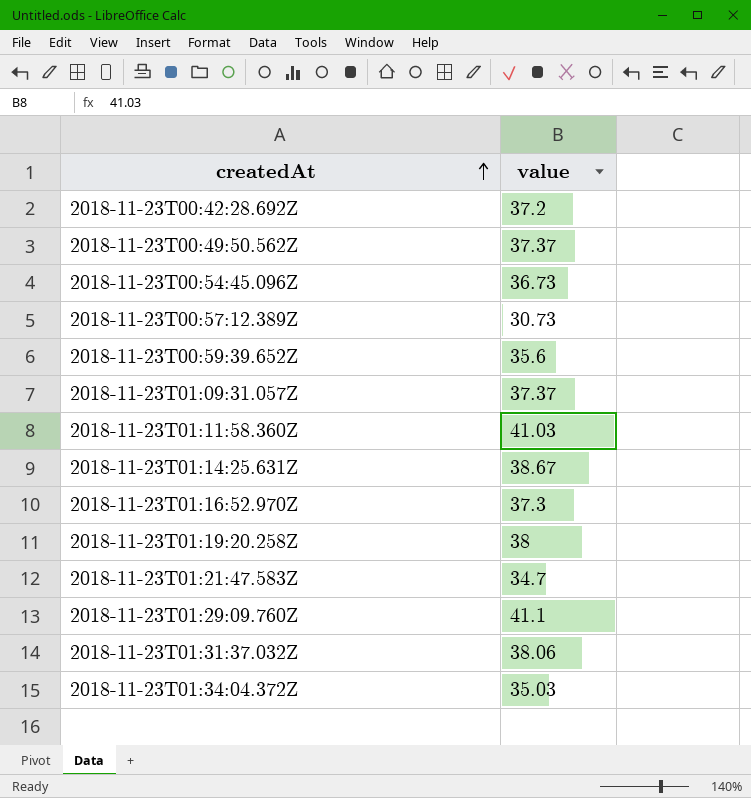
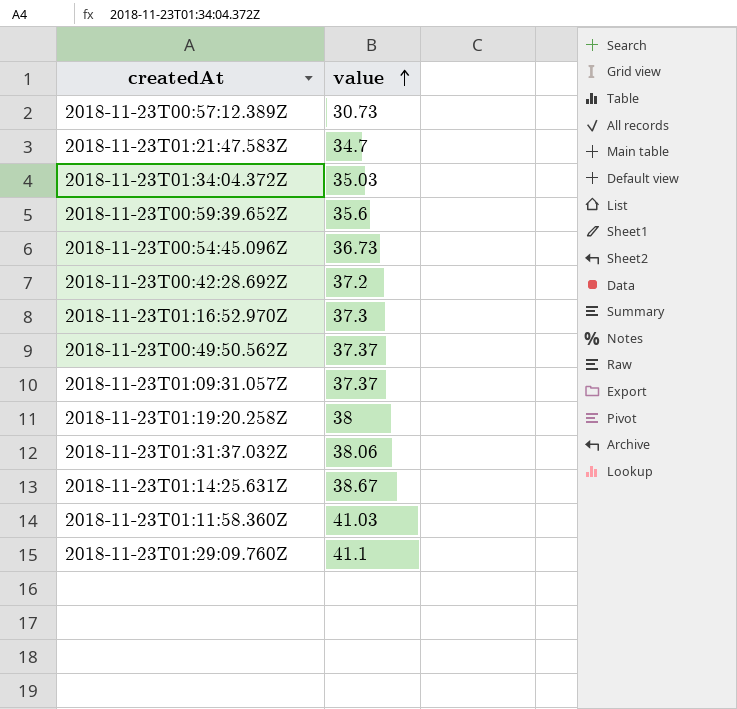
row order: createdAt ascending -> value ascending

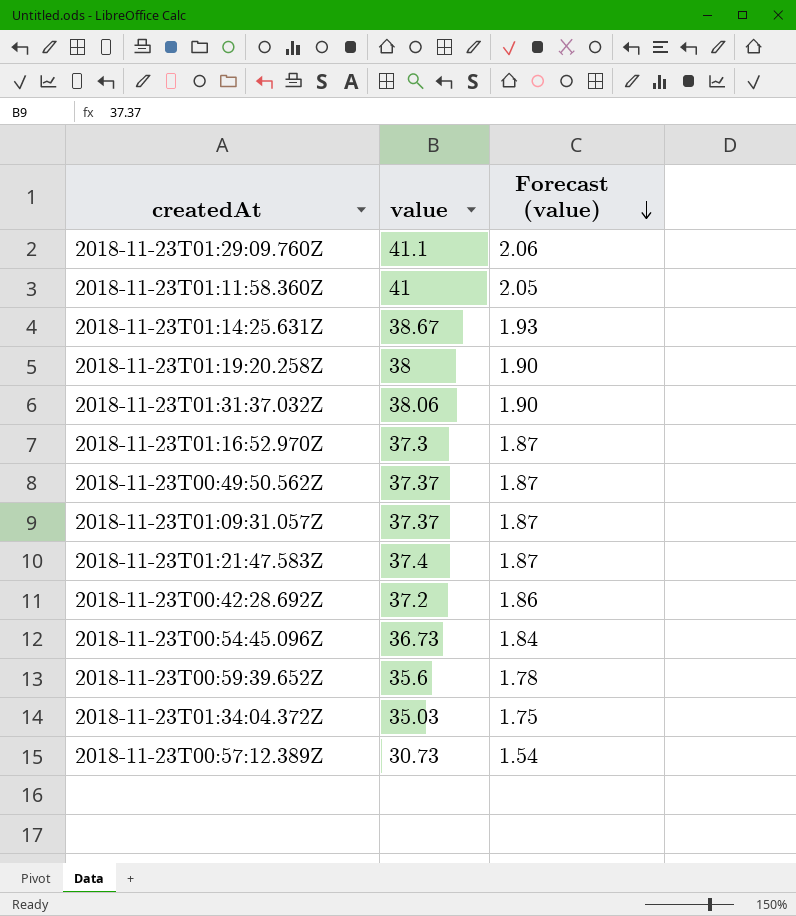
row order: value ascending -> Forecast (value) descending
column Forecast (value) | formula: none -> [value] * 0.05
2018-11-23T01:11:58.360Z | value: 41.03 -> 41
2018-11-23T01:21:47.583Z | value: 34.7 -> 37.4

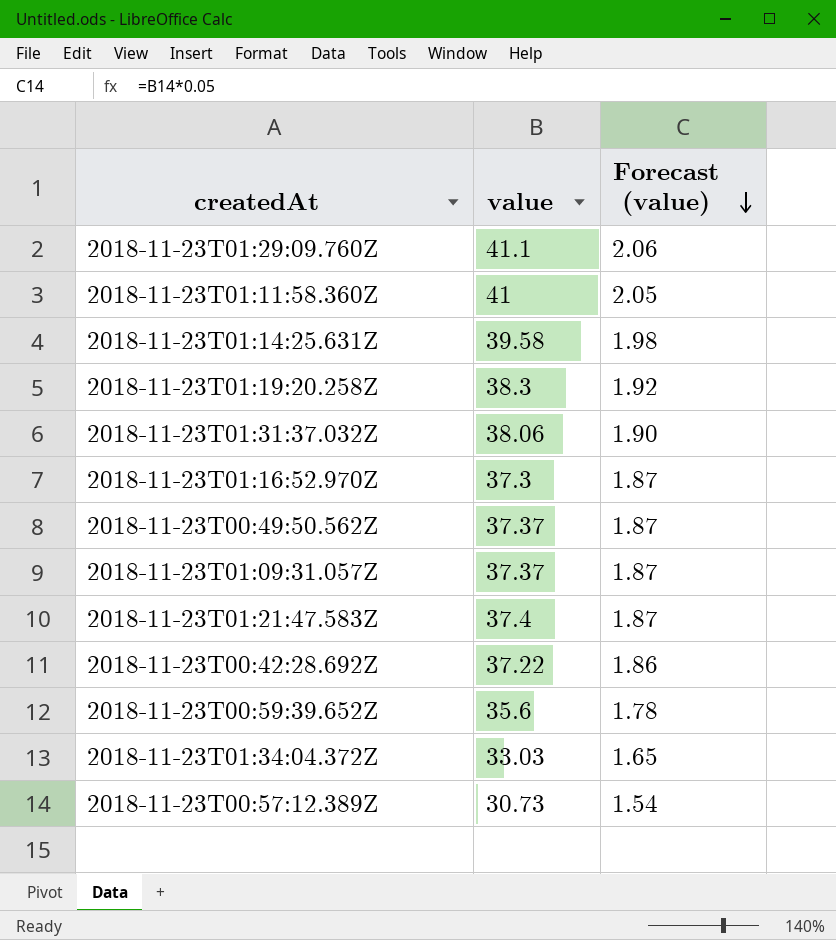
row 2018-11-23T00:54:45.096Z: 36.73 | 1.84 -> none
2018-11-23T01:14:25.631Z | value: 38.67 -> 39.58
2018-11-23T01:14:25.631Z | Forecast (value): 1.93 -> 1.98
2018-11-23T01:19:20.258Z | value: 38 -> 38.3
2018-11-23T01:19:20.258Z | Forecast (value): 1.90 -> 1.92
2018-11-23T00:42:28.692Z | value: 37.2 -> 37.22
2018-11-23T01:34:04.372Z | value: 35.03 -> 33.03
2018-11-23T01:34:04.372Z | Forecast (value): 1.75 -> 1.65

